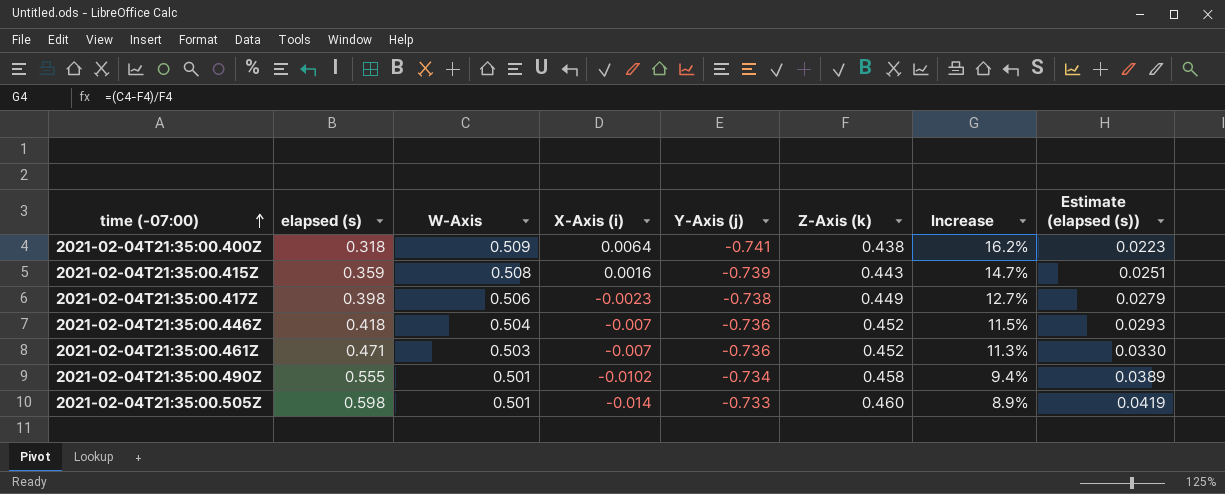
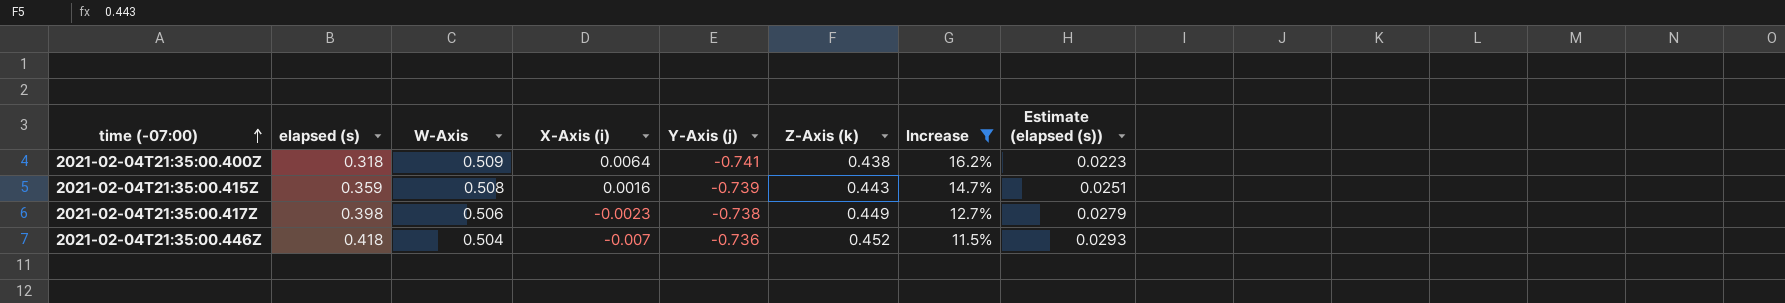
filter: none -> Increase >= 11.5%

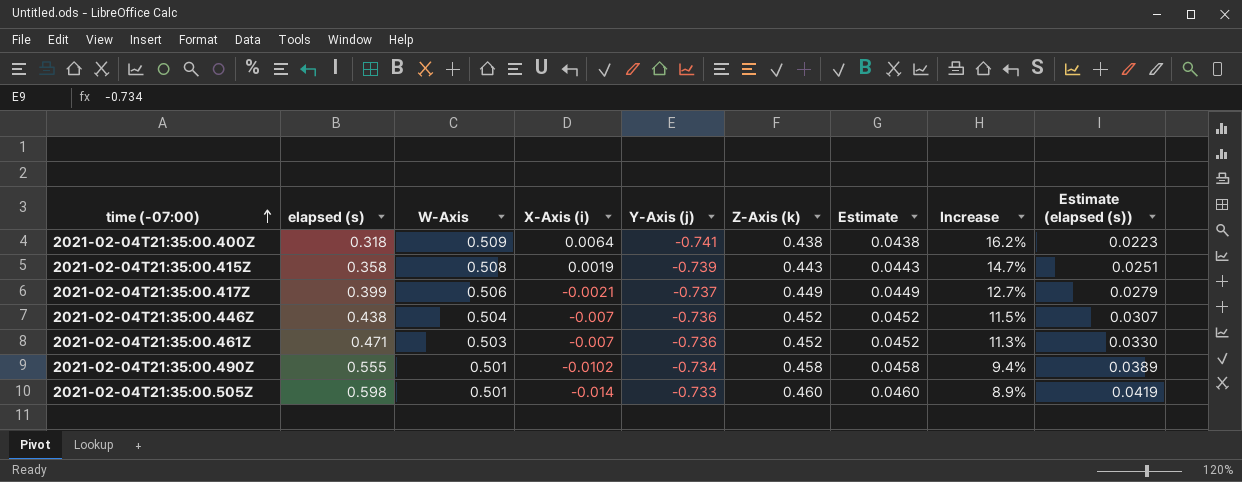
filter: Increase >= 11.5% -> none
column Estimate | formula: none -> [Z-Axis (k)] * 0.1
2021-02-04T21:35:00.415Z | elapsed (s): 0.359 -> 0.358
2021-02-04T21:35:00.415Z | X-Axis (i): 0.0016 -> 0.0019
2021-02-04T21:35:00.417Z | elapsed (s): 0.398 -> 0.399
2021-02-04T21:35:00.417Z | X-Axis (i): -0.0023 -> -0.0021
2021-02-04T21:35:00.417Z | Y-Axis (j): -0.738 -> -0.737
2021-02-04T21:35:00.446Z | elapsed (s): 0.418 -> 0.438
2021-02-04T21:35:00.446Z | Estimate (elapsed (s)): 0.0293 -> 0.0307

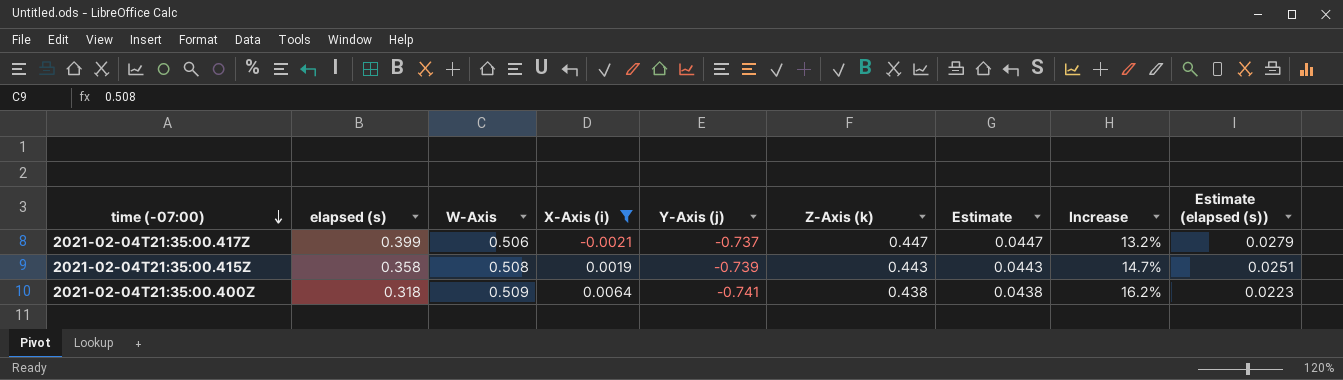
filter: none -> X-Axis (i) >= -0.0021
row order: time (-07:00) ascending -> time (-07:00) descending
2021-02-04T21:35:00.417Z | Z-Axis (k): 0.449 -> 0.447
2021-02-04T21:35:00.417Z | Estimate: 0.0449 -> 0.0447
2021-02-04T21:35:00.417Z | Increase: 12.7% -> 13.2%

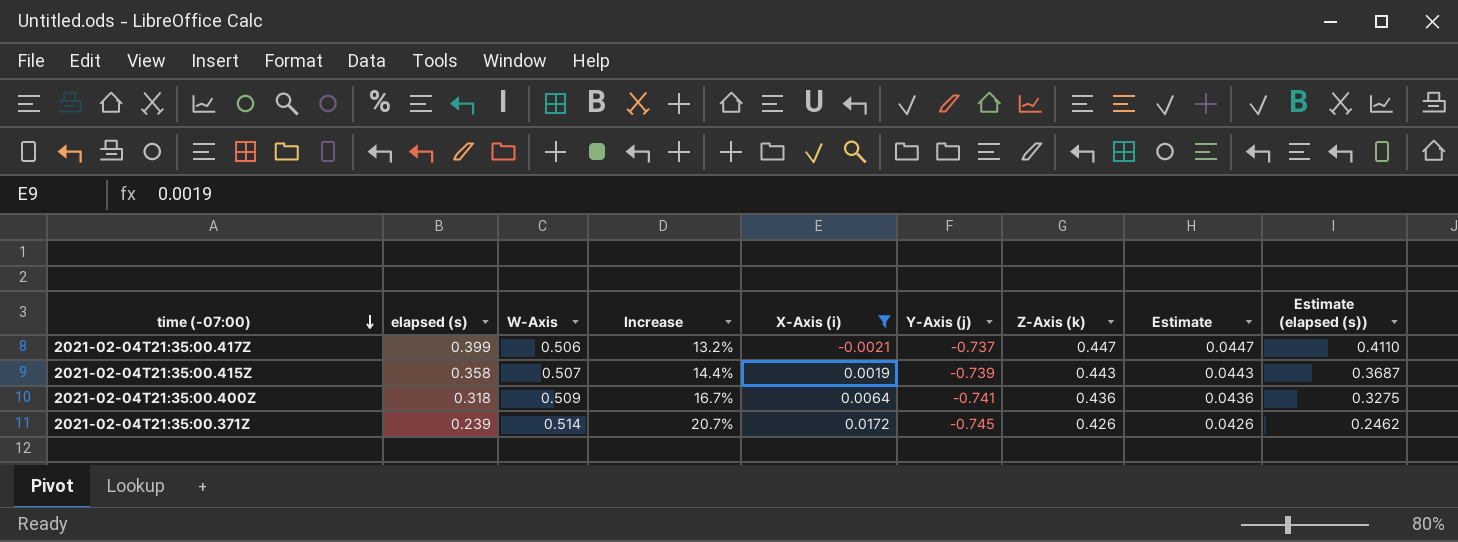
column Increase | position: 8 -> 4
column Estimate (elapsed (s)) | formula: [elapsed (s)] * 0.07 -> [elapsed (s)] * 1.03
2021-02-04T21:35:00.415Z | W-Axis: 0.508 -> 0.507
2021-02-04T21:35:00.415Z | Increase: 14.7% -> 14.4%
2021-02-04T21:35:00.400Z | Increase: 16.2% -> 16.7%
2021-02-04T21:35:00.400Z | Z-Axis (k): 0.438 -> 0.436
2021-02-04T21:35:00.400Z | Estimate: 0.0438 -> 0.0436
row 2021-02-04T21:35:00.371Z: none -> 0.239 | 0.514 | 20.7% | 0.0172 | -0.745 | 0.426 | 0.0426 | 0.2462

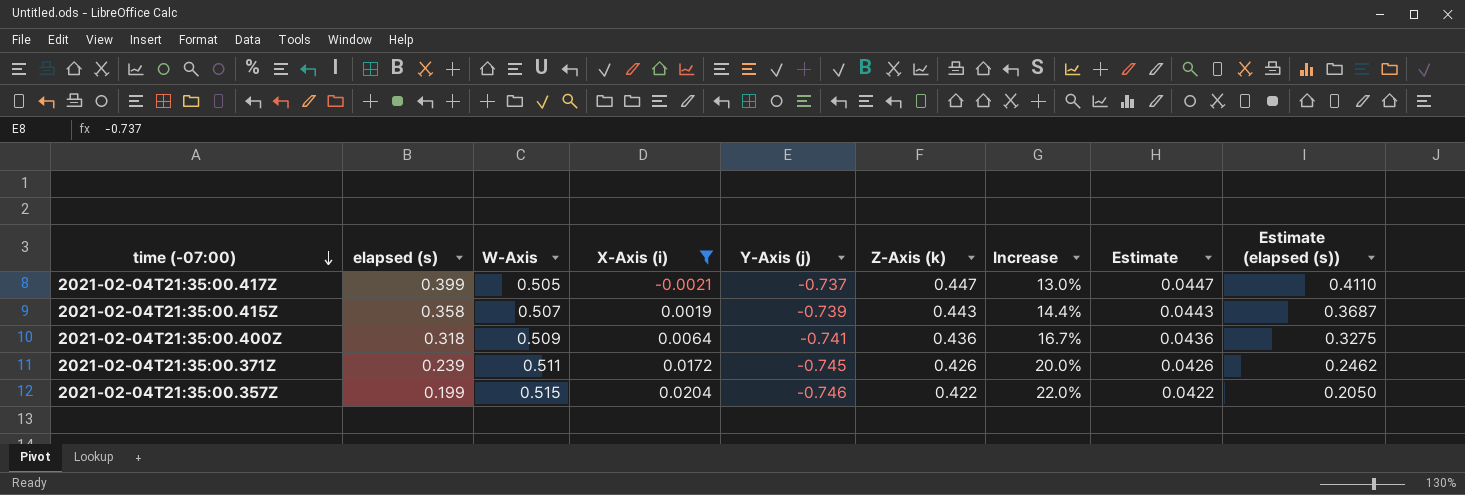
column Increase | position: 4 -> 7
2021-02-04T21:35:00.417Z | W-Axis: 0.506 -> 0.505
2021-02-04T21:35:00.417Z | Increase: 13.2% -> 13.0%
2021-02-04T21:35:00.371Z | W-Axis: 0.514 -> 0.511
2021-02-04T21:35:00.371Z | Increase: 20.7% -> 20.0%
row 2021-02-04T21:35:00.357Z: none -> 0.199 | 0.515 | 0.0204 | -0.746 | 0.422 | 22.0% | 0.0422 | 0.2050

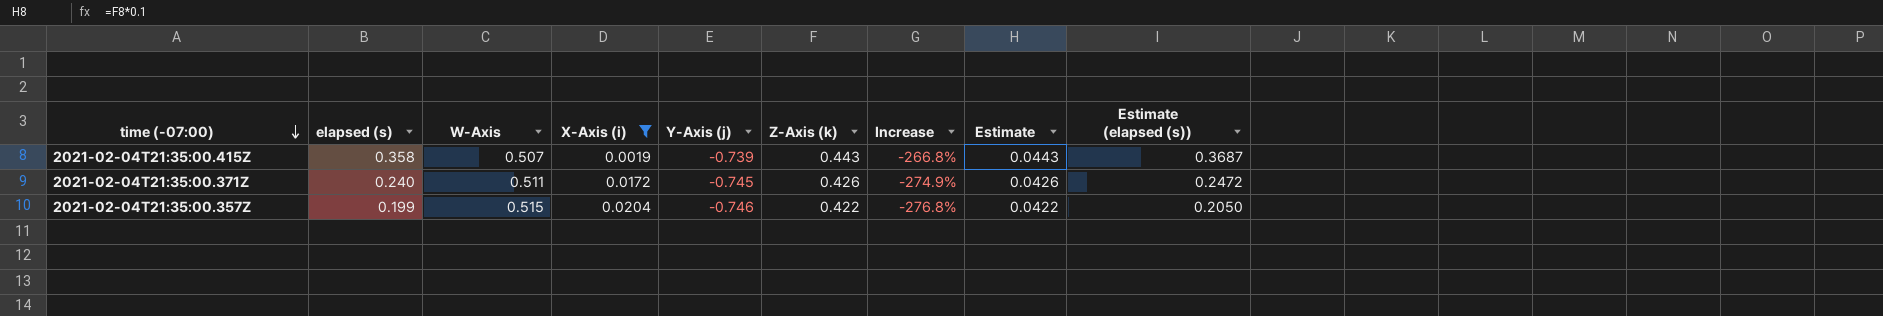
column Increase | formula: ([W-Axis] - [Z-Axis (k)]) / [Z-Axis (k)] -> ([Y-Axis (j)] - [Z-Axis (k)]) / [Z-Axis (k)]
row 2021-02-04T21:35:00.417Z: 0.399 | 0.505 | -0.0021 | -0.737 | 0.447 | 13.0% | 0.0447 | 0.4110 -> none
row 2021-02-04T21:35:00.400Z: 0.318 | 0.509 | 0.0064 | -0.741 | 0.436 | 16.7% | 0.0436 | 0.3275 -> none
2021-02-04T21:35:00.371Z | elapsed (s): 0.239 -> 0.240
2021-02-04T21:35:00.371Z | Estimate (elapsed (s)): 0.2462 -> 0.2472

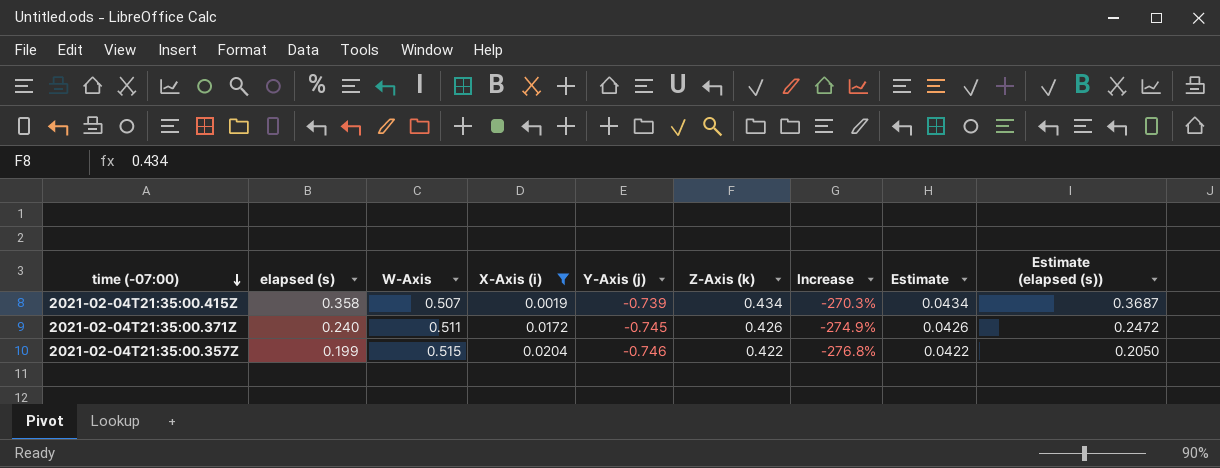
2021-02-04T21:35:00.415Z | Z-Axis (k): 0.443 -> 0.434
2021-02-04T21:35:00.415Z | Increase: -266.8% -> -270.3%
2021-02-04T21:35:00.415Z | Estimate: 0.0443 -> 0.0434

